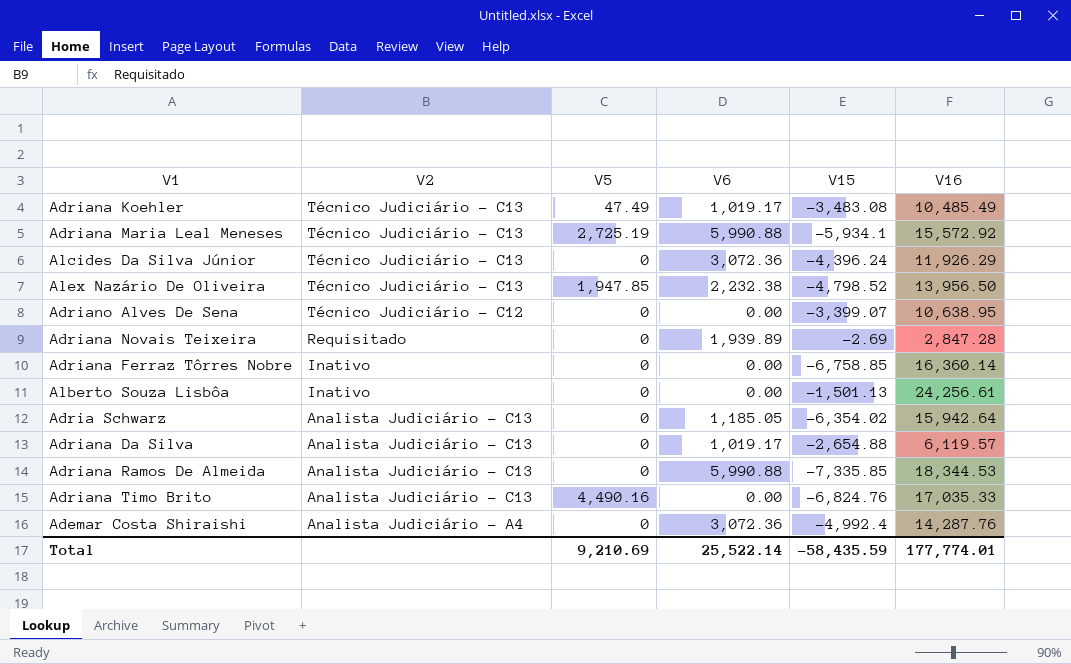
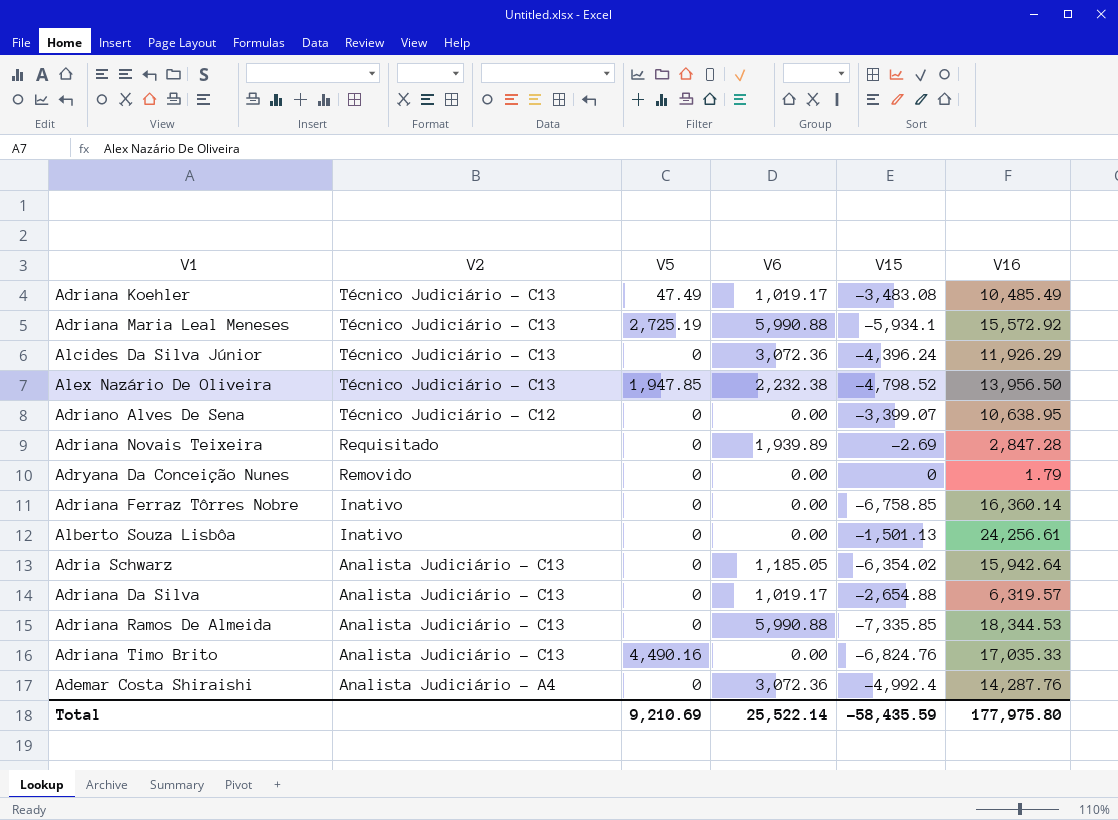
row Adryana Da Conceição Nunes: none -> Removido | 0 | 0.00 | 0 | 1.79
Adriana Da Silva | V16: 6,119.57 -> 6,319.57
Total | V16: 177,774.01 -> 177,975.80

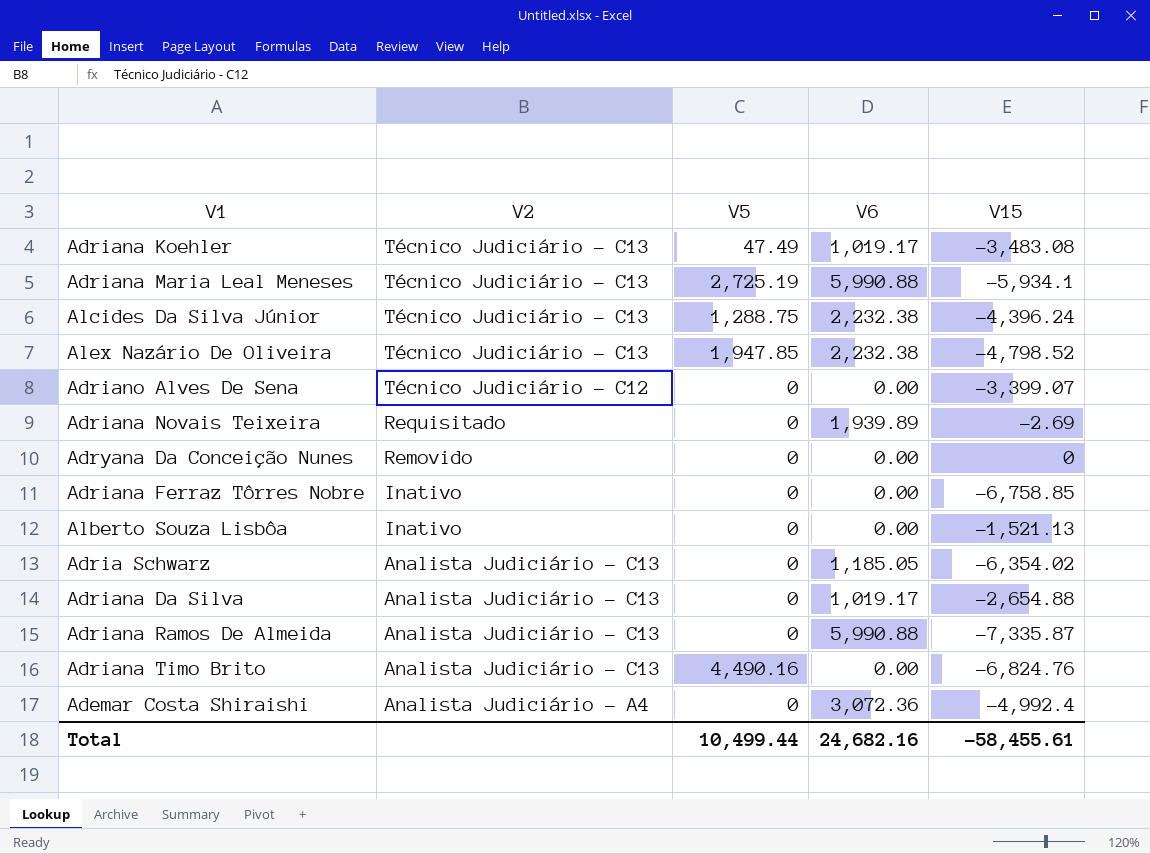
column V16 | position: 6 -> none
Alcides Da Silva Júnior | V5: 0 -> 1,288.75
Alcides Da Silva Júnior | V6: 3,072.36 -> 2,232.38
Alberto Souza Lisbôa | V15: -1,501.13 -> -1,521.13
Adriana Ramos De Almeida | V15: -7,335.85 -> -7,335.87
Total | V5: 9,210.69 -> 10,499.44
Total | V6: 25,522.14 -> 24,682.16
Total | V15: -58,435.59 -> -58,455.61

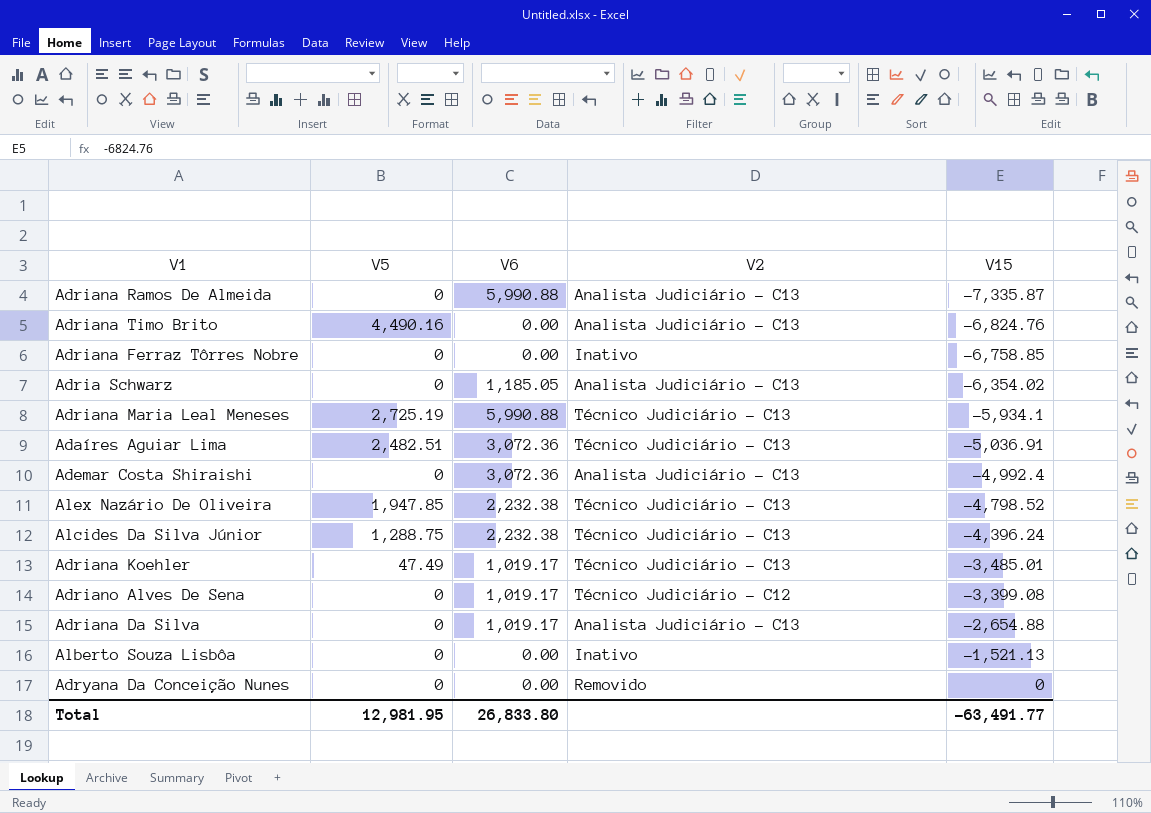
row order: V2 descending -> V15 ascending
column V2 | position: 2 -> 4
row Adriana Novais Teixeira: Requisitado | 0 | 1,939.89 | -2.69 -> none
row Adaíres Aguiar Lima: none -> 2,482.51 | 3,072.36 | Técnico Judiciário - C13 | -5,036.91
Ademar Costa Shiraishi | V2: Analista Judiciário - A4 -> Analista Judiciário - C13
Adriana Koehler | V15: -3,483.08 -> -3,485.01
Adriano Alves De Sena | V6: 0.00 -> 1,019.17
Adriano Alves De Sena | V15: -3,399.07 -> -3,399.08
Total | V5: 10,499.44 -> 12,981.95
Total | V6: 24,682.16 -> 26,833.80
Total | V15: -58,455.61 -> -63,491.77

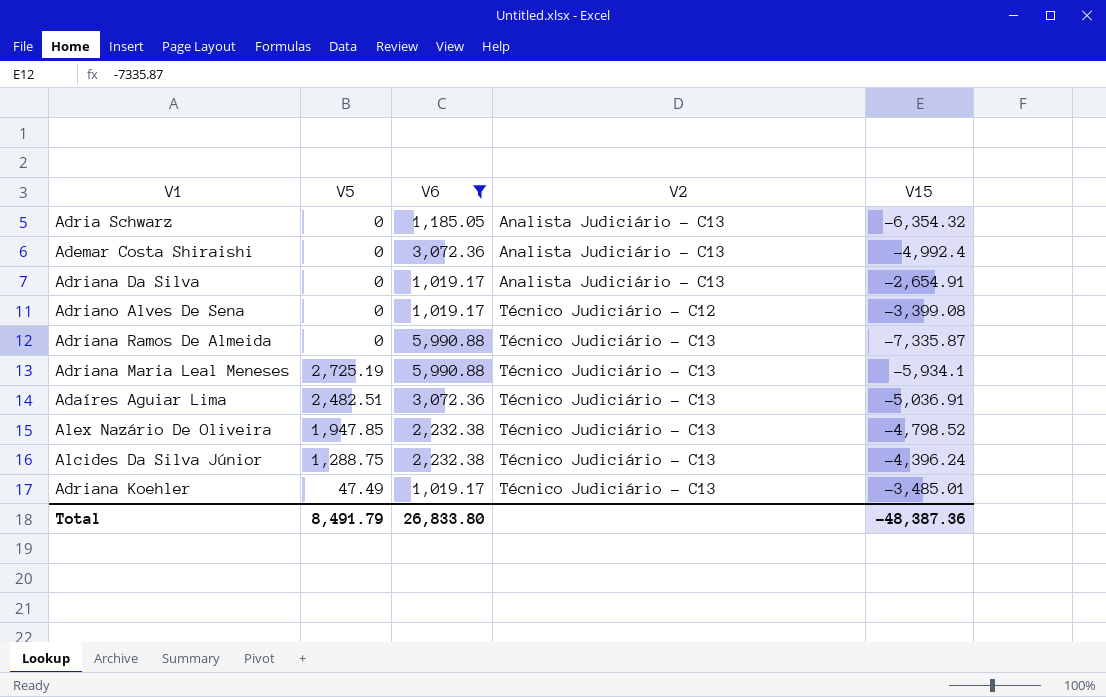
filter: none -> V6 != 0.00
row order: V15 ascending -> V2 ascending
Adria Schwarz | V15: -6,354.02 -> -6,354.32
Adriana Da Silva | V15: -2,654.88 -> -2,654.91
Adriana Ramos De Almeida | V2: Analista Judiciário - C13 -> Técnico Judiciário - C13
Total | V5: 12,981.95 -> 8,491.79
Total | V15: -63,491.77 -> -48,387.36

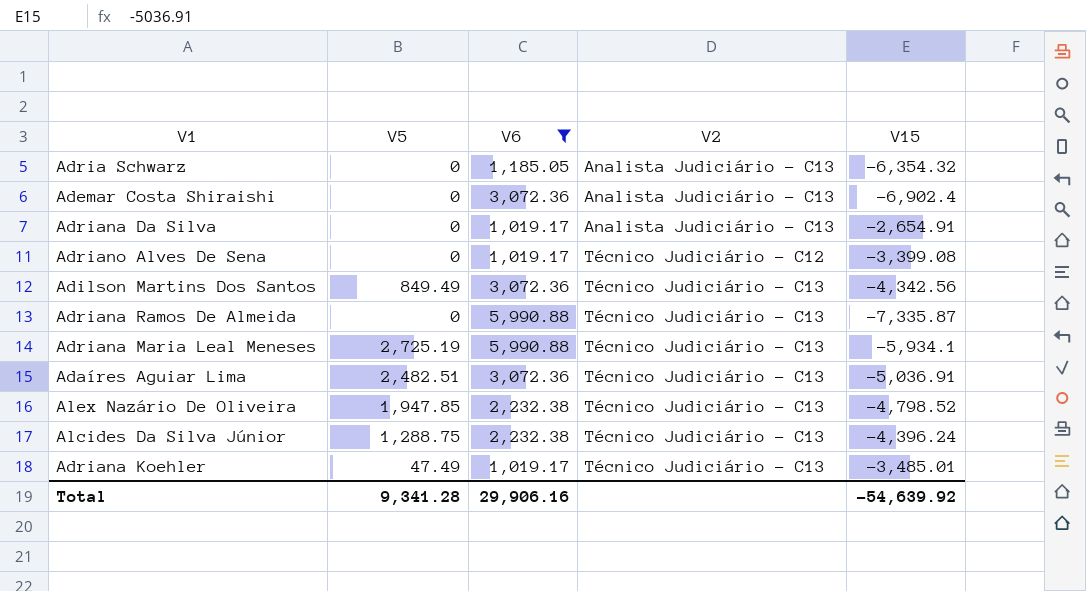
Ademar Costa Shiraishi | V15: -4,992.4 -> -6,902.4
row Adilson Martins Dos Santos: none -> 849.49 | 3,072.36 | Técnico Judiciário - C13 | -4,342.56
Total | V5: 8,491.79 -> 9,341.28
Total | V6: 26,833.80 -> 29,906.16
Total | V15: -48,387.36 -> -54,639.92

